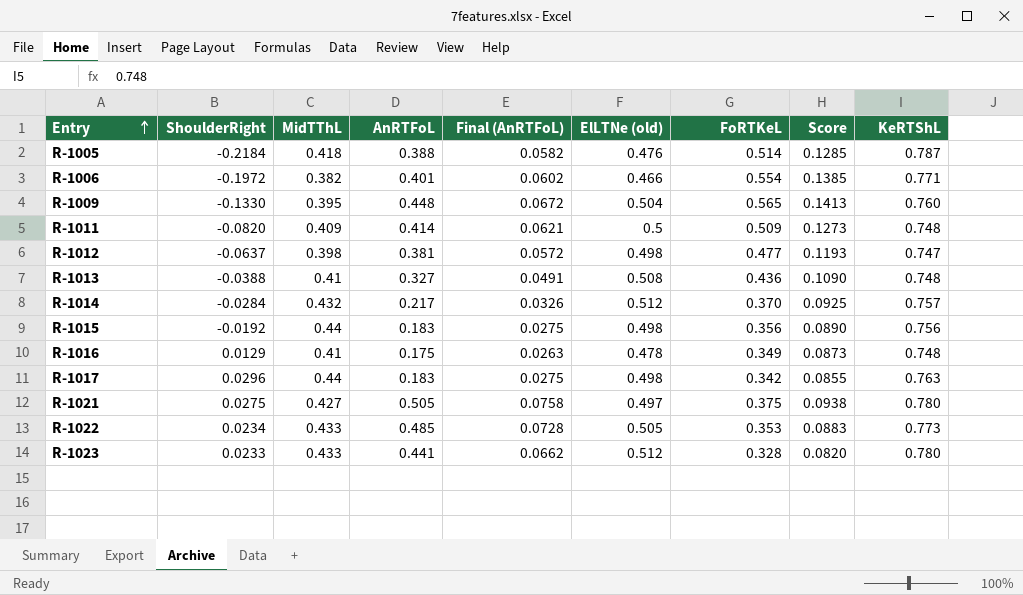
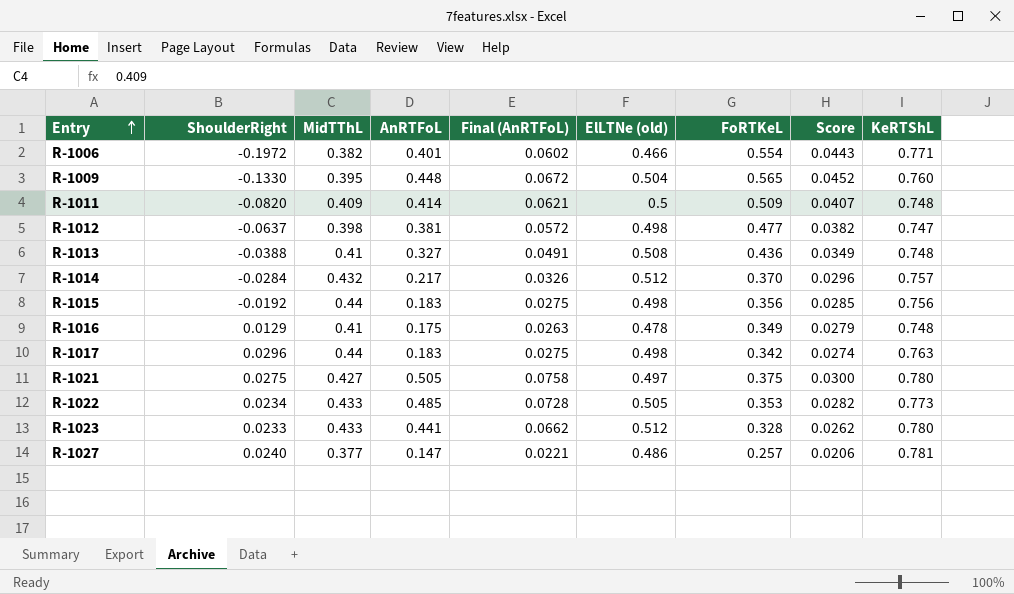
column Score | formula: [FoRTKeL] * 0.25 -> [FoRTKeL] * 0.08
row R-1005: -0.2184 | 0.418 | 0.388 | 0.0582 | 0.476 | 0.514 | 0.1285 | 0.787 -> none
row R-1027: none -> 0.0240 | 0.377 | 0.147 | 0.0221 | 0.486 | 0.257 | 0.0206 | 0.781

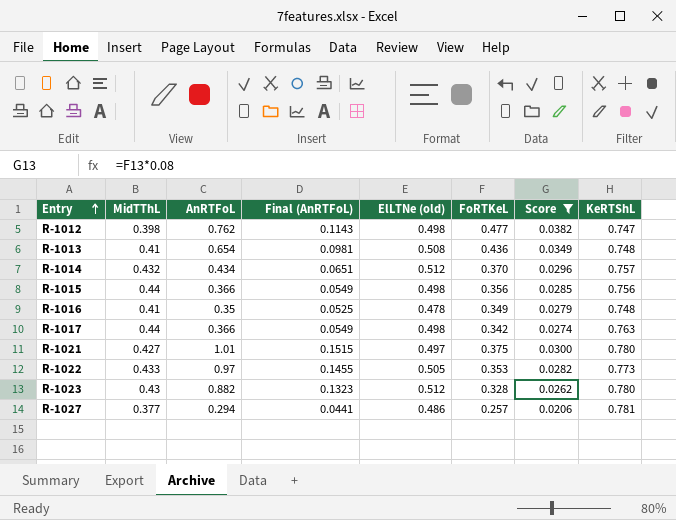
filter: none -> Score <= 0.0382
column ShoulderRight | position: 2 -> none
R-1012 | AnRTFoL: 0.381 -> 0.762
R-1012 | Final (AnRTFoL): 0.0572 -> 0.1143
R-1013 | AnRTFoL: 0.327 -> 0.654
R-1013 | Final (AnRTFoL): 0.0491 -> 0.0981
R-1014 | AnRTFoL: 0.217 -> 0.434
R-1014 | Final (AnRTFoL): 0.0326 -> 0.0651
R-1015 | AnRTFoL: 0.183 -> 0.366
R-1015 | Final (AnRTFoL): 0.0275 -> 0.0549
R-1016 | AnRTFoL: 0.175 -> 0.35
R-1016 | Final (AnRTFoL): 0.0263 -> 0.0525
R-1017 | AnRTFoL: 0.183 -> 0.366
R-1017 | Final (AnRTFoL): 0.0275 -> 0.0549
R-1021 | AnRTFoL: 0.505 -> 1.01
R-1021 | Final (AnRTFoL): 0.0758 -> 0.1515
R-1022 | AnRTFoL: 0.485 -> 0.97
R-1022 | Final (AnRTFoL): 0.0728 -> 0.1455
R-1023 | MidTThL: 0.433 -> 0.43
R-1023 | AnRTFoL: 0.441 -> 0.882
R-1023 | Final (AnRTFoL): 0.0662 -> 0.1323
R-1027 | AnRTFoL: 0.147 -> 0.294
R-1027 | Final (AnRTFoL): 0.0221 -> 0.0441

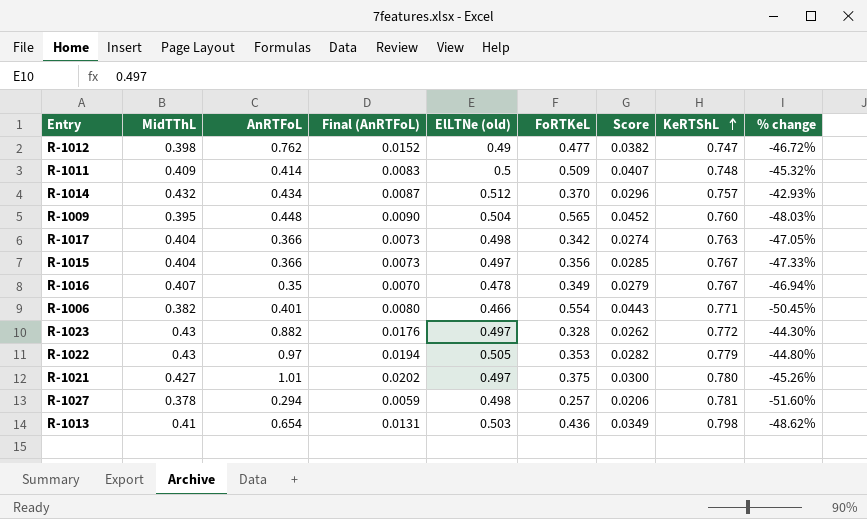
filter: Score <= 0.0382 -> none
row order: Entry ascending -> KeRTShL ascending
column Final (AnRTFoL) | formula: [AnRTFoL] * 0.15 -> [AnRTFoL] * 0.02
column % change | formula: none -> ([MidTThL] - [KeRTShL]) / [KeRTShL]
R-1012 | ElLTNe (old): 0.498 -> 0.49
R-1017 | MidTThL: 0.44 -> 0.404
R-1015 | MidTThL: 0.44 -> 0.404
R-1015 | ElLTNe (old): 0.498 -> 0.497
R-1015 | KeRTShL: 0.756 -> 0.767
R-1016 | MidTThL: 0.41 -> 0.407
R-1016 | KeRTShL: 0.748 -> 0.767
R-1023 | ElLTNe (old): 0.512 -> 0.497
R-1023 | KeRTShL: 0.780 -> 0.772
R-1022 | MidTThL: 0.433 -> 0.43
R-1022 | KeRTShL: 0.773 -> 0.779
R-1027 | MidTThL: 0.377 -> 0.378
R-1027 | ElLTNe (old): 0.486 -> 0.498
R-1013 | ElLTNe (old): 0.508 -> 0.503
R-1013 | KeRTShL: 0.748 -> 0.798

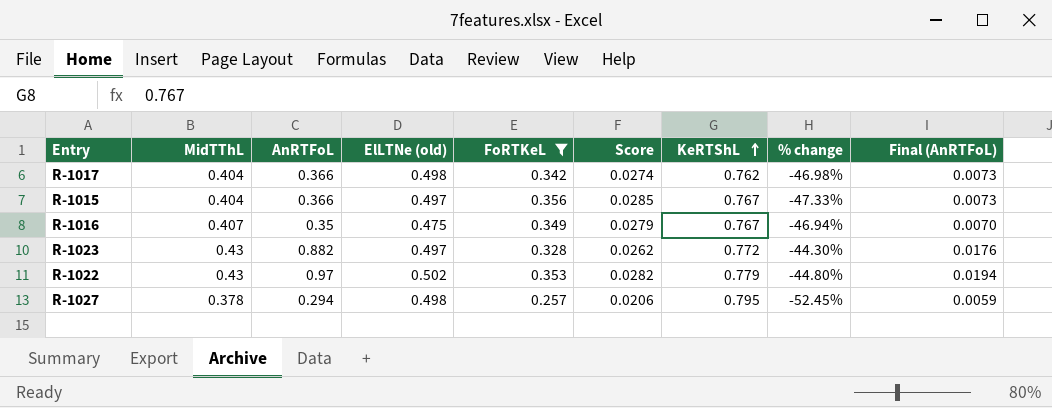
filter: none -> FoRTKeL <= 0.356
column Final (AnRTFoL) | position: 4 -> 9
R-1017 | KeRTShL: 0.763 -> 0.762
R-1017 | % change: -47.05% -> -46.98%
R-1016 | ElLTNe (old): 0.478 -> 0.475
R-1022 | ElLTNe (old): 0.505 -> 0.502
R-1027 | KeRTShL: 0.781 -> 0.795
R-1027 | % change: -51.60% -> -52.45%

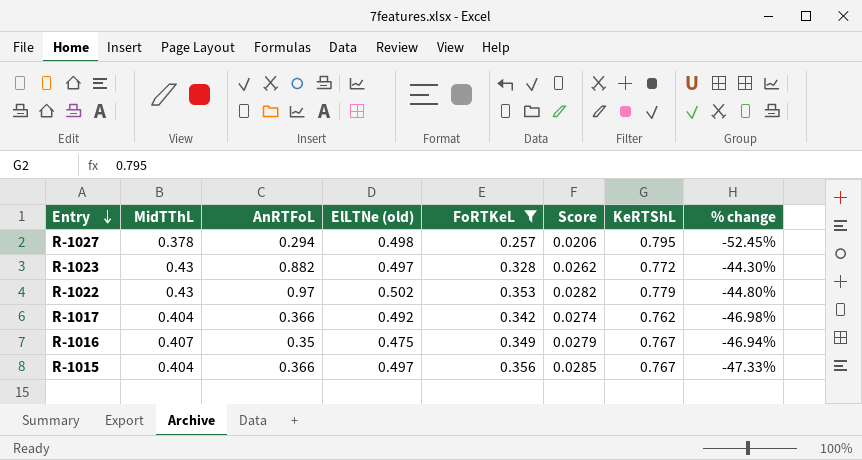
row order: KeRTShL ascending -> Entry descending
column Final (AnRTFoL) | formula: [AnRTFoL] * 0.02 -> none
R-1017 | ElLTNe (old): 0.498 -> 0.492

